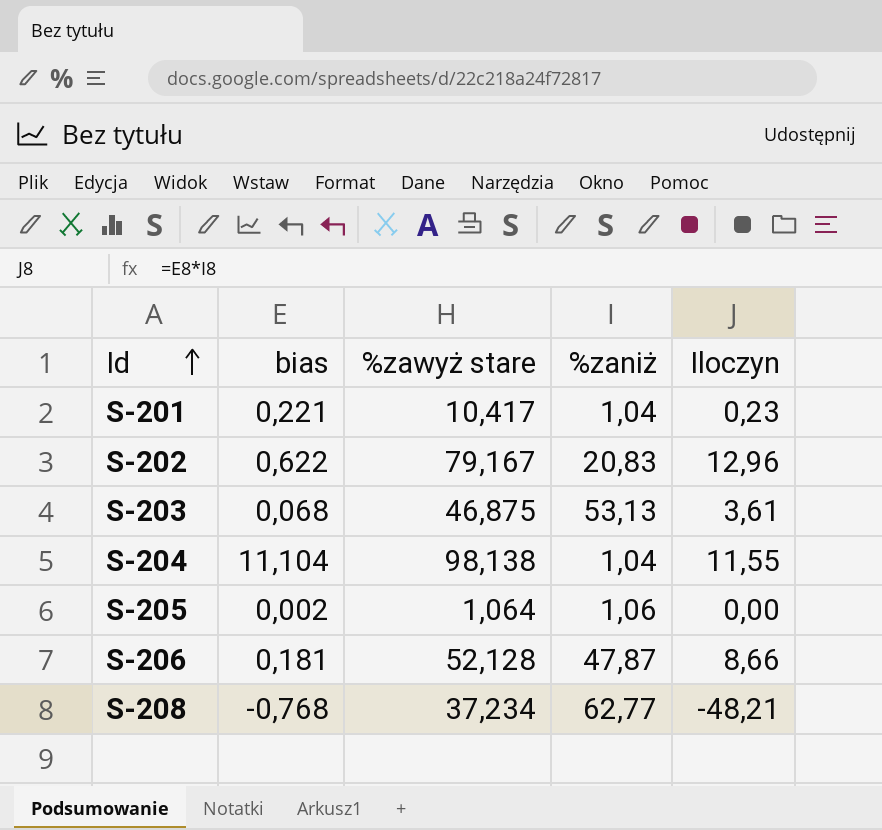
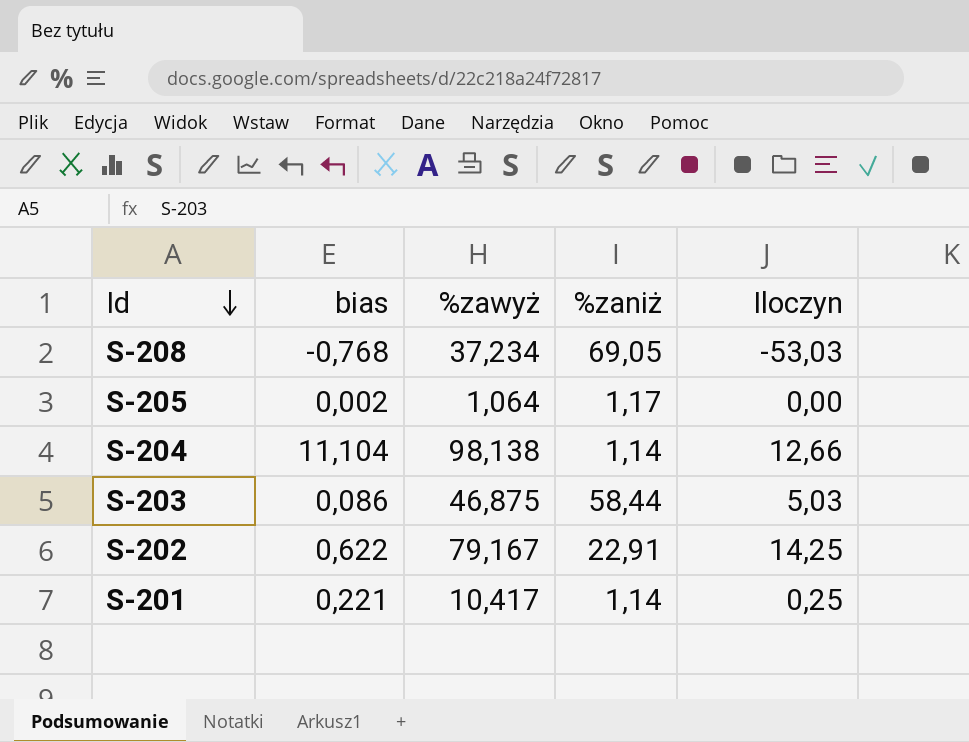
row order: Id ascending -> Id descending
column name: %zawyż stare -> %zawyż
row S-206: 0,181 | 52,128 | 47,87 | 8,66 -> none
S-208 | %zaniż: 62,77 -> 69,05
S-208 | Iloczyn: -48,21 -> -53,03
S-205 | %zaniż: 1,06 -> 1,17
S-204 | %zaniż: 1,04 -> 1,14
S-204 | Iloczyn: 11,55 -> 12,66
S-203 | bias: 0,068 -> 0,086
S-203 | %zaniż: 53,13 -> 58,44
S-203 | Iloczyn: 3,61 -> 5,03
S-202 | %zaniż: 20,83 -> 22,91
S-202 | Iloczyn: 12,96 -> 14,25
S-201 | %zaniż: 1,04 -> 1,14
S-201 | Iloczyn: 0,23 -> 0,25

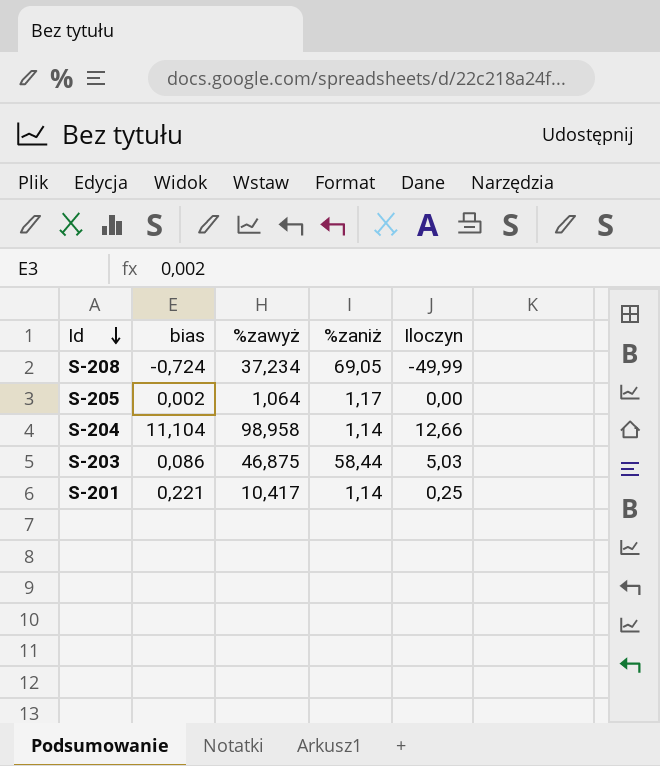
row S-202: 0,622 | 79,167 | 22,91 | 14,25 -> none
S-208 | bias: -0,768 -> -0,724
S-208 | Iloczyn: -53,03 -> -49,99
S-204 | %zawyż: 98,138 -> 98,958

